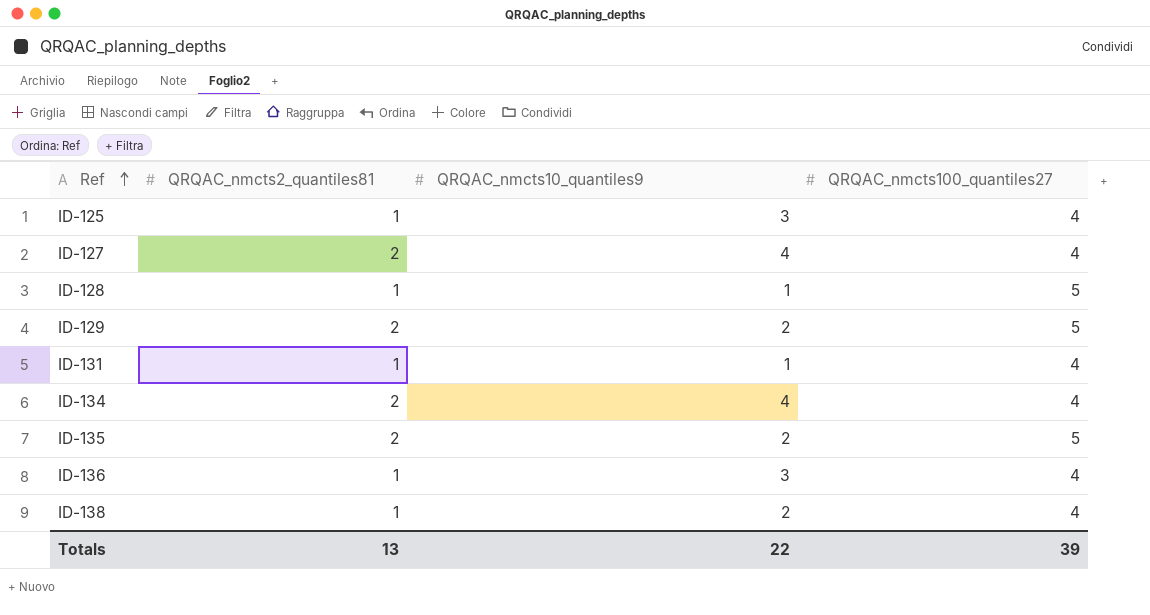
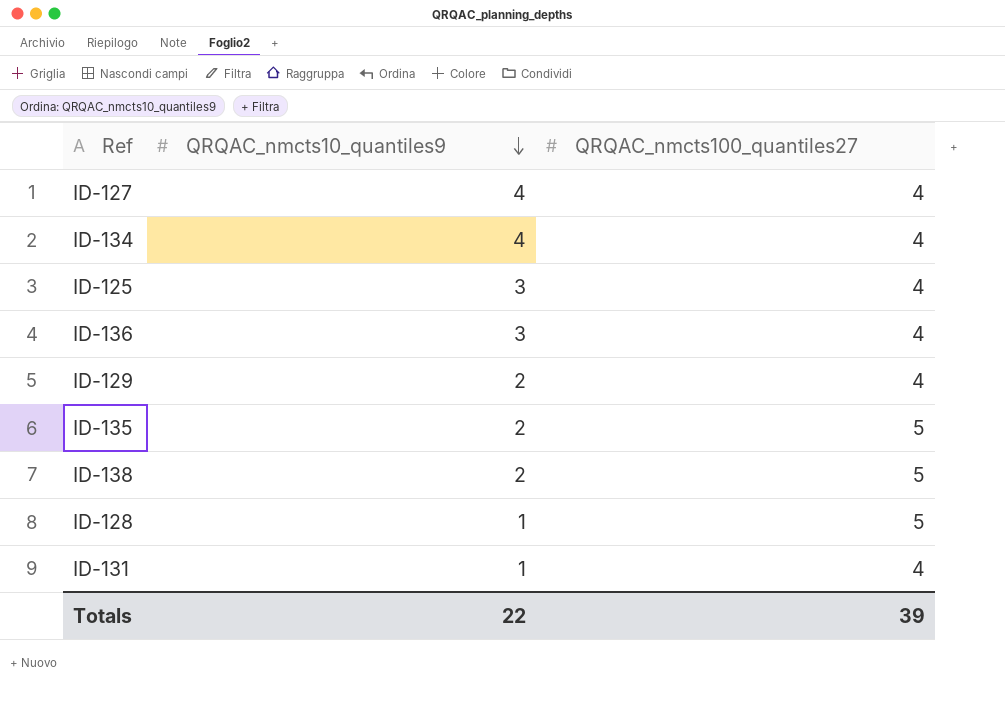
row order: Ref ascending -> QRQAC_nmcts10_quantiles9 descending
column QRQAC_nmcts2_quantiles81 | position: 2 -> none
ID-129 | QRQAC_nmcts100_quantiles27: 5 -> 4
ID-138 | QRQAC_nmcts100_quantiles27: 4 -> 5

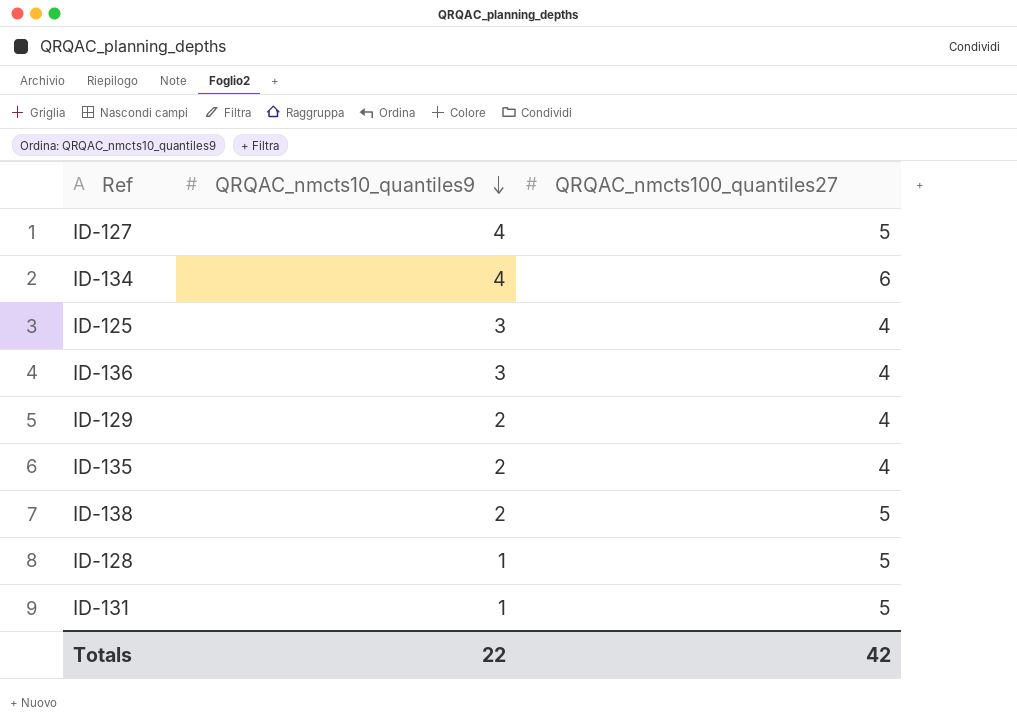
ID-127 | QRQAC_nmcts100_quantiles27: 4 -> 5
ID-134 | QRQAC_nmcts100_quantiles27: 4 -> 6
ID-135 | QRQAC_nmcts100_quantiles27: 5 -> 4
ID-131 | QRQAC_nmcts100_quantiles27: 4 -> 5
Totals | QRQAC_nmcts100_quantiles27: 39 -> 42

